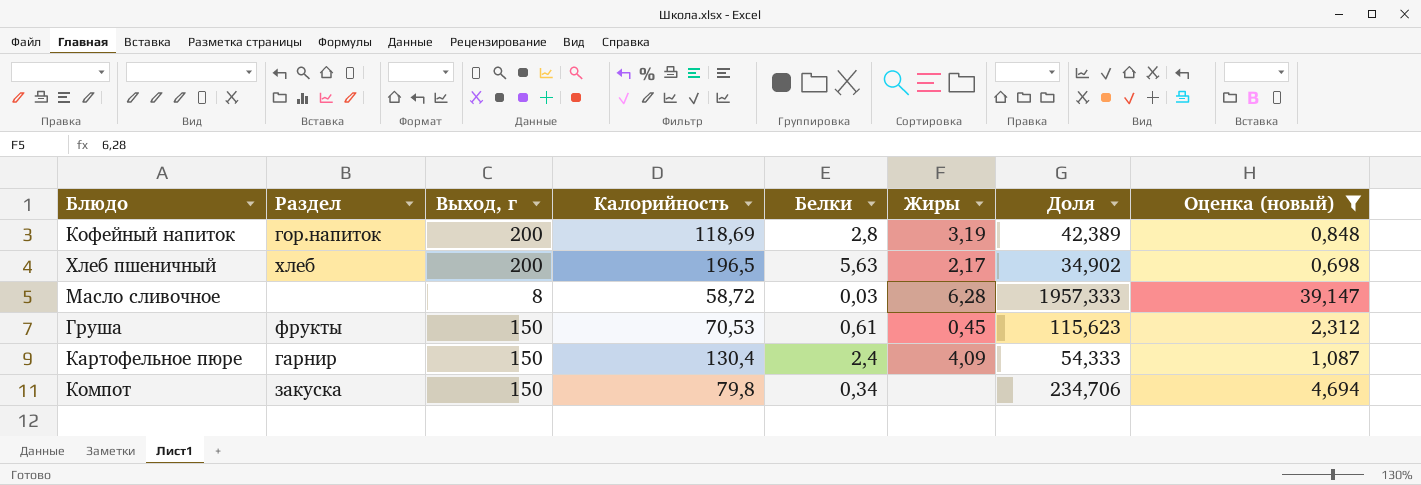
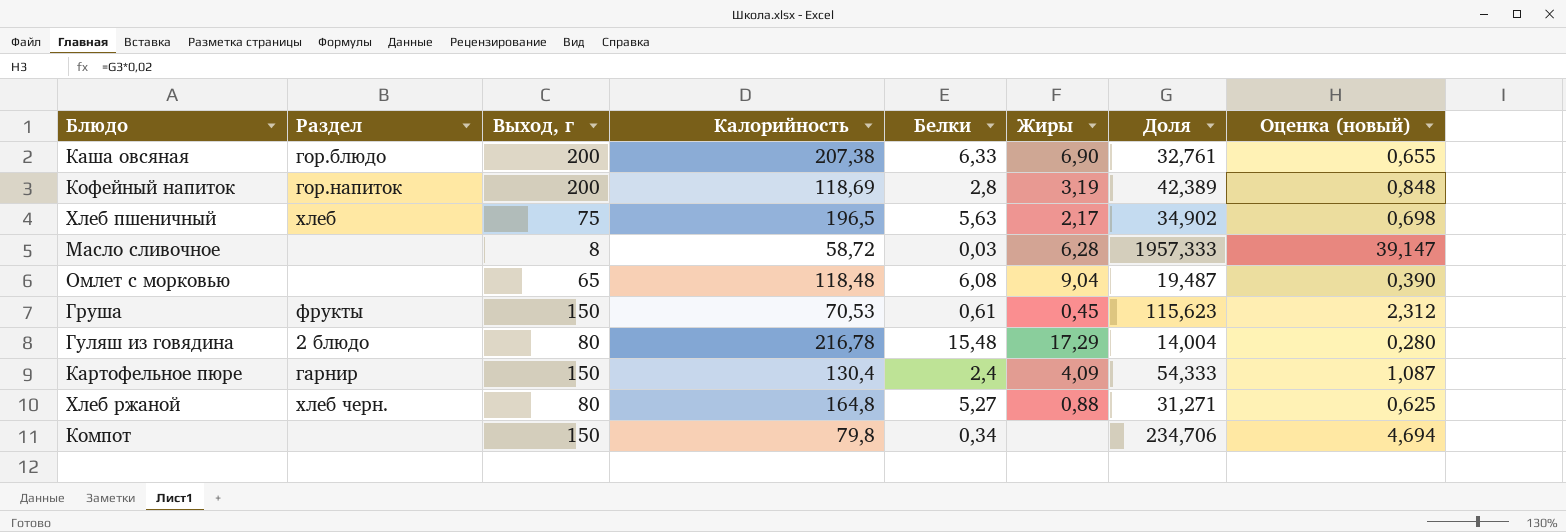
filter: Оценка (новый) >= 0,698 -> none
Хлеб пшеничный | Выход, г: 200 -> 75
Компот | Раздел: закуска -> none

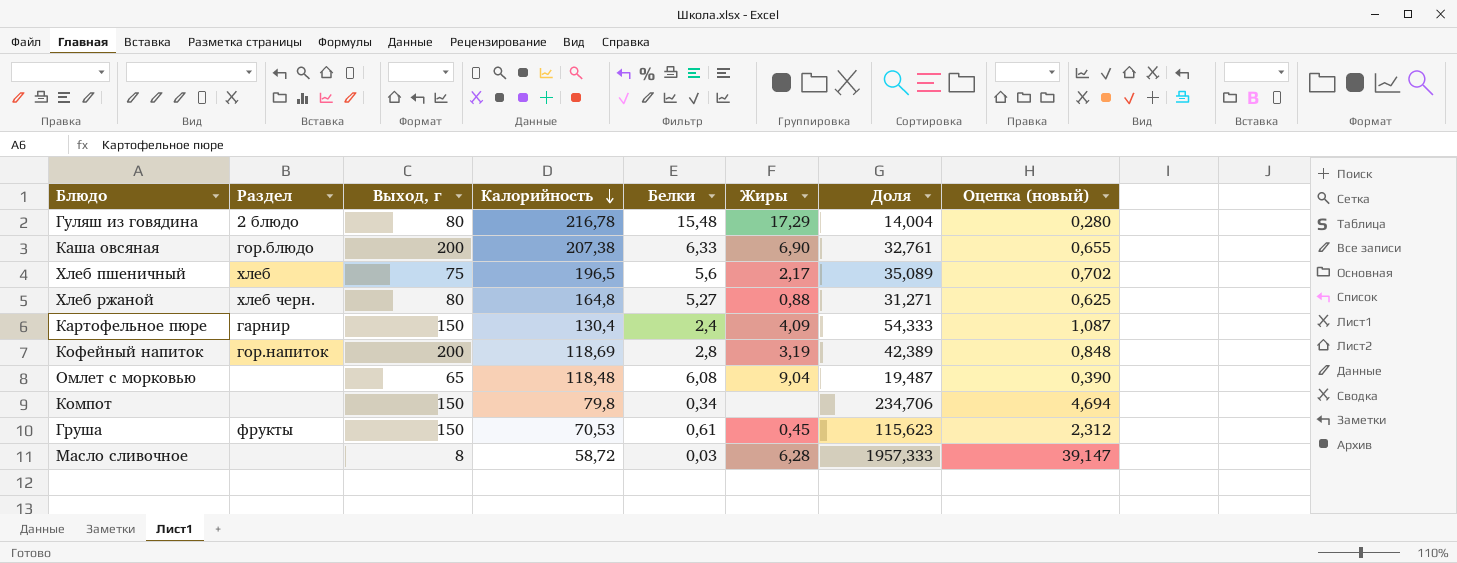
row order: none -> Калорийность descending
Хлеб пшеничный | Белки: 5,63 -> 5,6
Хлеб пшеничный | Доля: 34,902 -> 35,089
Хлеб пшеничный | Оценка (новый): 0,698 -> 0,702

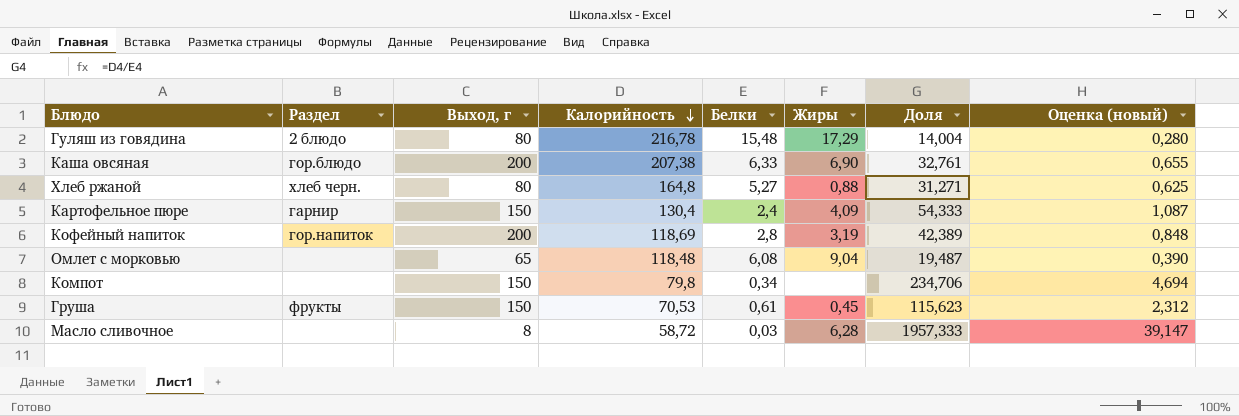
row Хлеб пшеничный: хлеб | 75 | 196,5 | 5,6 | 2,17 | 35,089 | 0,702 -> none

